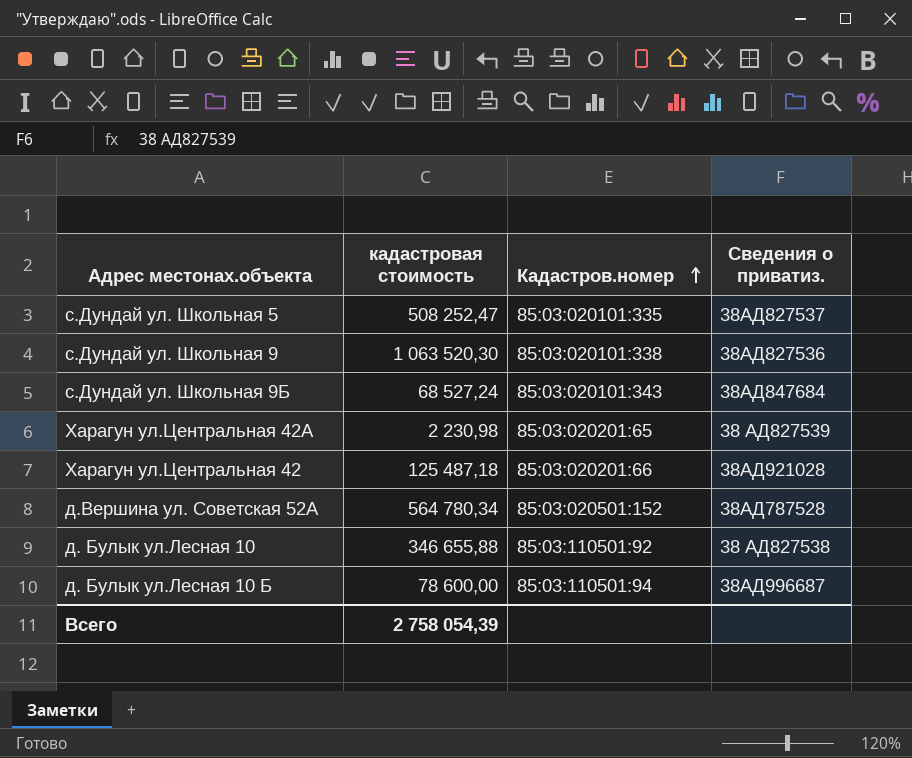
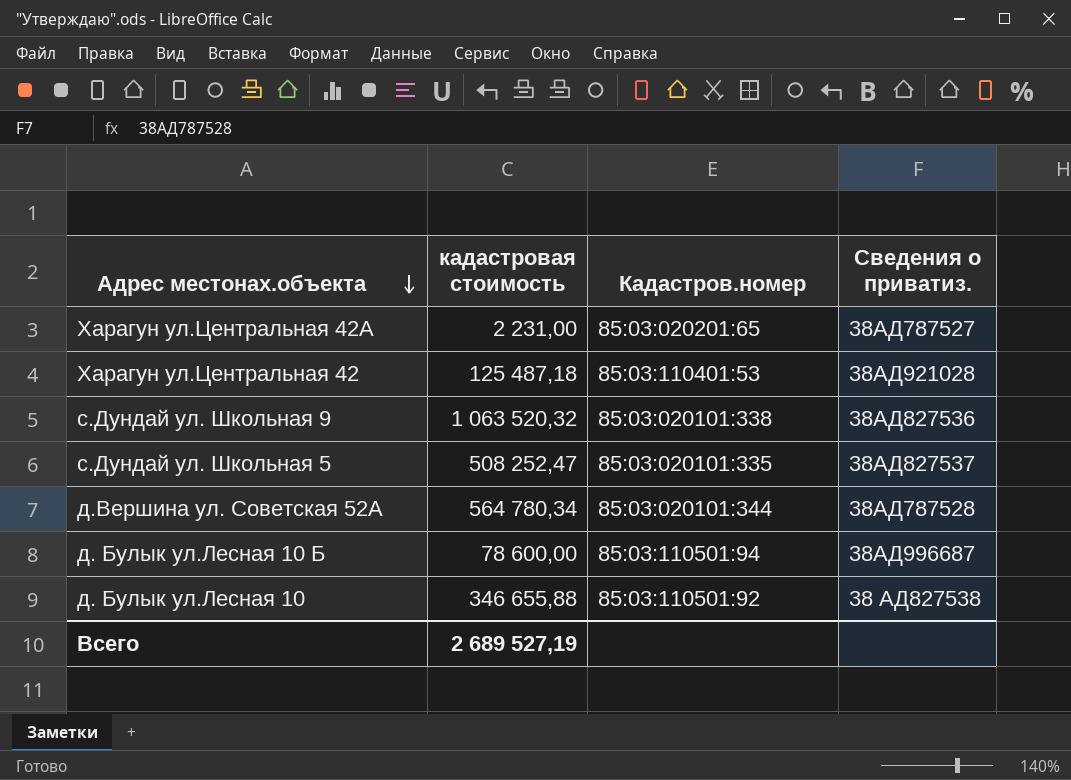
row order: Кадастров.номер ascending -> Адрес местонах.объекта descending
row с.Дундай ул. Школьная 9Б: 68 527,24 | 85:03:020101:343 | 38АД847684 -> none
Харагун ул.Центральная 42А | кадастровая стоимость: 2 230,98 -> 2 231,00
Харагун ул.Центральная 42А | Сведения о приватиз.: 38 АД827539 -> 38АД787527
Харагун ул.Центральная 42 | Кадастров.номер: 85:03:020201:66 -> 85:03:110401:53
с.Дундай ул. Школьная 9 | кадастровая стоимость: 1 063 520,30 -> 1 063 520,32
д.Вершина ул. Советская 52А | Кадастров.номер: 85:03:020501:152 -> 85:03:020101:344
Всего | кадастровая стоимость: 2 758 054,39 -> 2 689 527,19

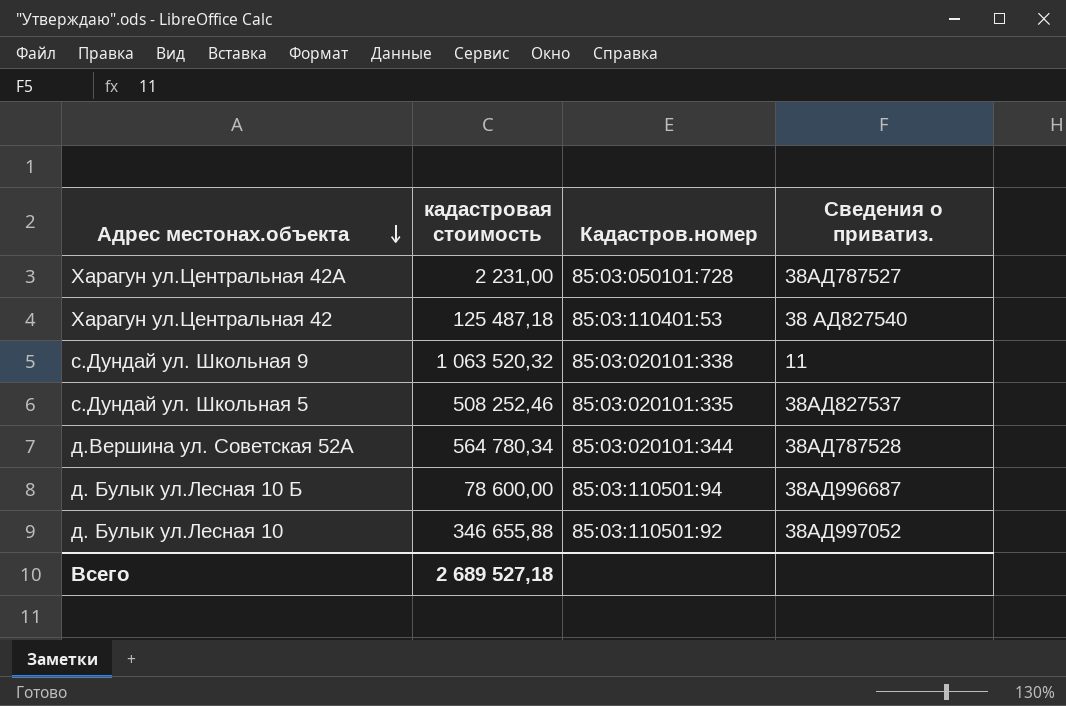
Харагун ул.Центральная 42А | Кадастров.номер: 85:03:020201:65 -> 85:03:050101:728
Харагун ул.Центральная 42 | Сведения о приватиз.: 38АД921028 -> 38 АД827540
с.Дундай ул. Школьная 9 | Сведения о приватиз.: 38АД827536 -> 11
с.Дундай ул. Школьная 5 | кадастровая стоимость: 508 252,47 -> 508 252,46
д. Булык ул.Лесная 10 | Сведения о приватиз.: 38 АД827538 -> 38АД997052
Всего | кадастровая стоимость: 2 689 527,19 -> 2 689 527,18

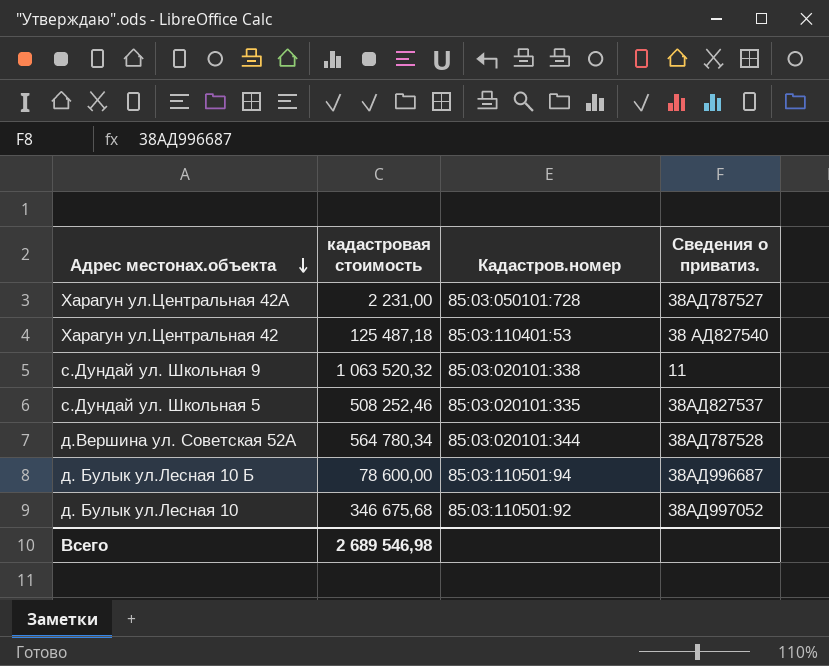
д. Булык ул.Лесная 10 | кадастровая стоимость: 346 655,88 -> 346 675,68
Всего | кадастровая стоимость: 2 689 527,18 -> 2 689 546,98

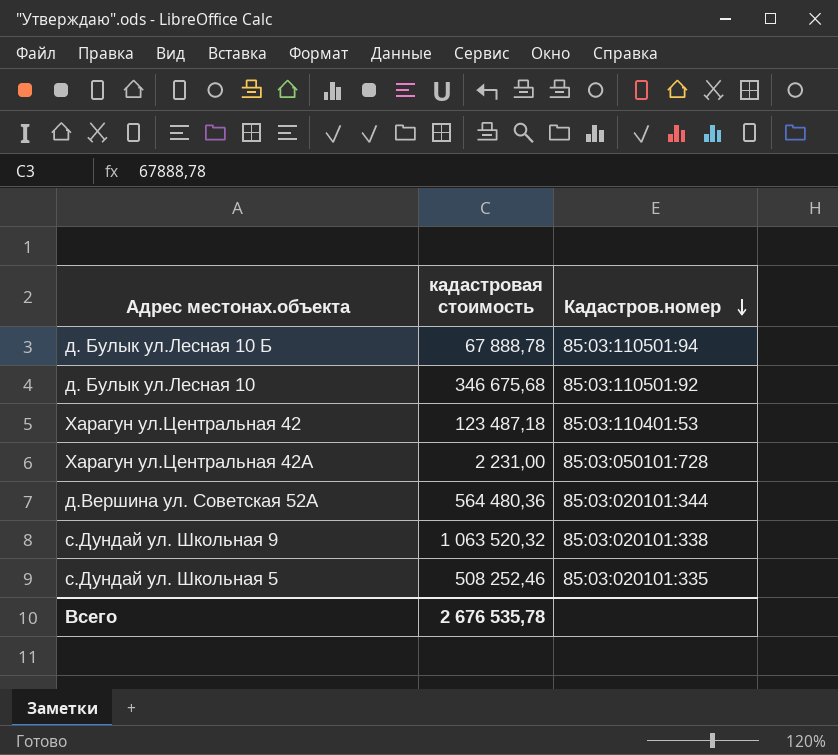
row order: Адрес местонах.объекта descending -> Кадастров.номер descending
column Сведения о приватиз. | position: 4 -> none
д. Булык ул.Лесная 10 Б | кадастровая стоимость: 78 600,00 -> 67 888,78
Харагун ул.Центральная 42 | кадастровая стоимость: 125 487,18 -> 123 487,18
д.Вершина ул. Советская 52А | кадастровая стоимость: 564 780,34 -> 564 480,36
Всего | кадастровая стоимость: 2 689 546,98 -> 2 676 535,78

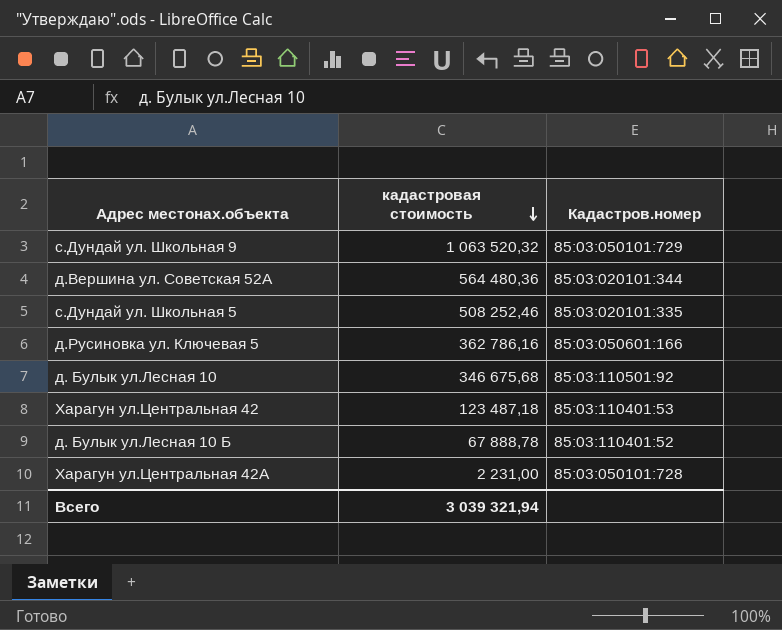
row order: Кадастров.номер descending -> кадастровая стоимость descending
с.Дундай ул. Школьная 9 | Кадастров.номер: 85:03:020101:338 -> 85:03:050101:729
row д.Русиновка ул. Ключевая 5: none -> 362 786,16 | 85:03:050601:166
д. Булык ул.Лесная 10 Б | Кадастров.номер: 85:03:110501:94 -> 85:03:110401:52
Всего | кадастровая стоимость: 2 676 535,78 -> 3 039 321,94

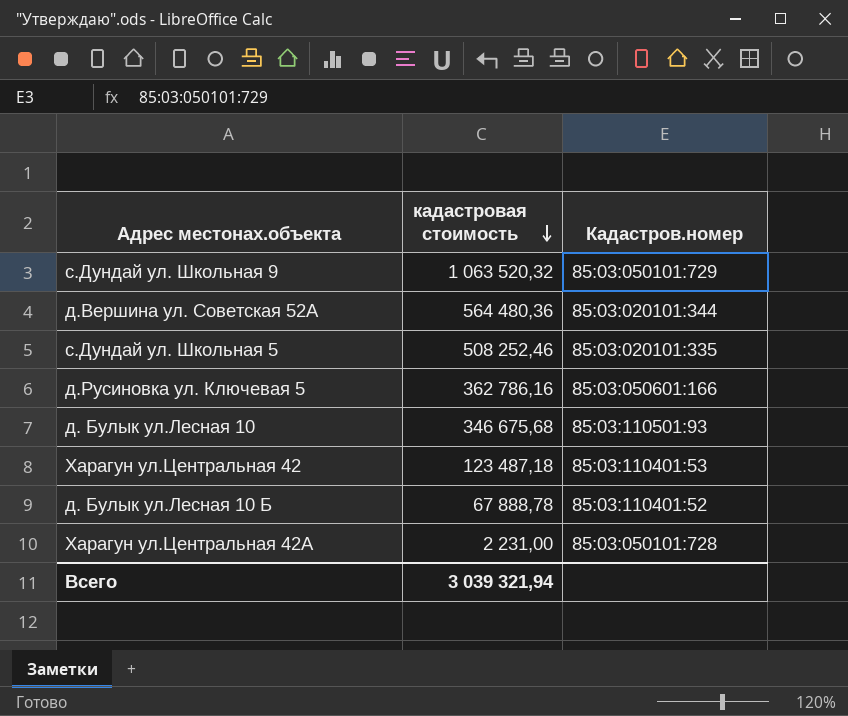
д. Булык ул.Лесная 10 | Кадастров.номер: 85:03:110501:92 -> 85:03:110501:93

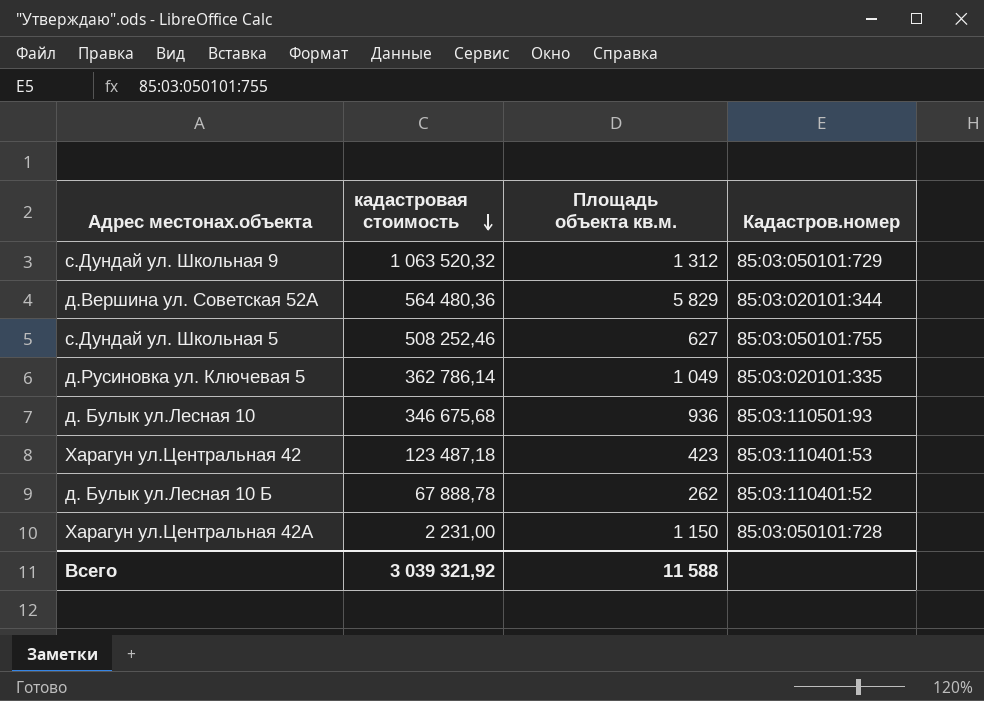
column Площадь объекта кв.м. | position: none -> 3
с.Дундай ул. Школьная 5 | Кадастров.номер: 85:03:020101:335 -> 85:03:050101:755
д.Русиновка ул. Ключевая 5 | кадастровая стоимость: 362 786,16 -> 362 786,14
д.Русиновка ул. Ключевая 5 | Кадастров.номер: 85:03:050601:166 -> 85:03:020101:335
Всего | кадастровая стоимость: 3 039 321,94 -> 3 039 321,92

